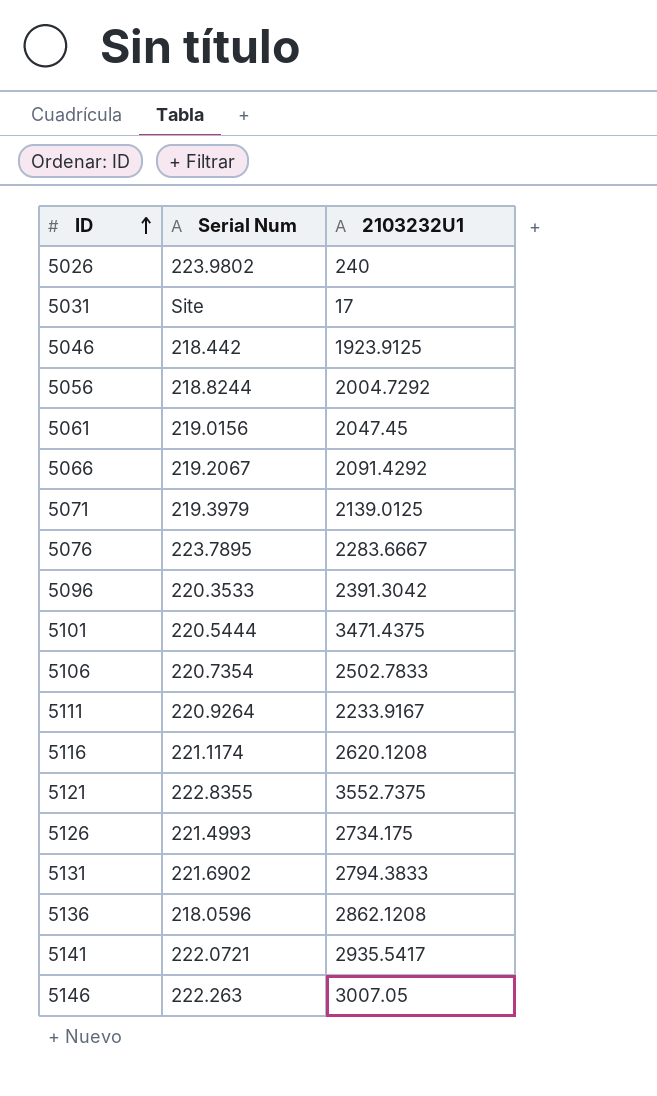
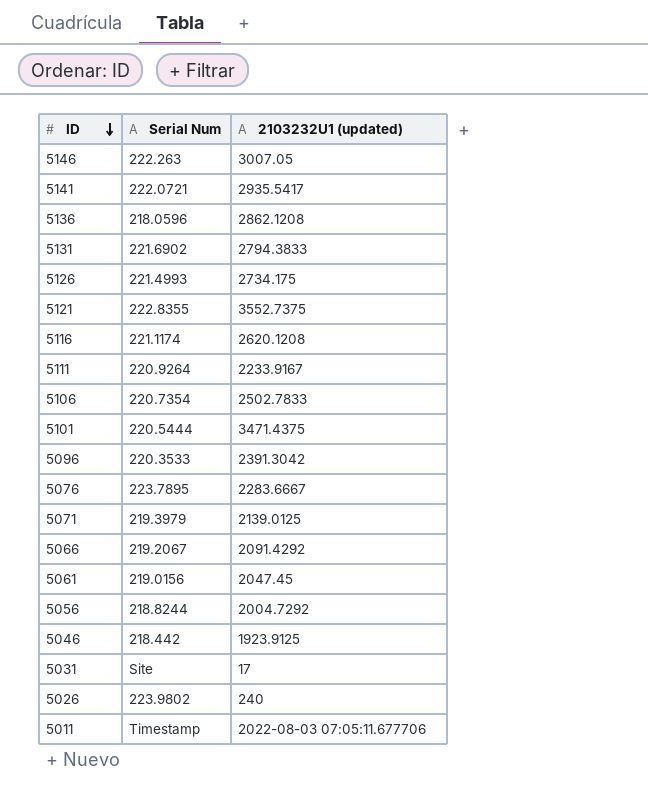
row order: ID ascending -> ID descending
column name: 2103232U1 -> 2103232U1 (updated)
row 5011: none -> Timestamp | 2022-08-03 07:05:11.677706

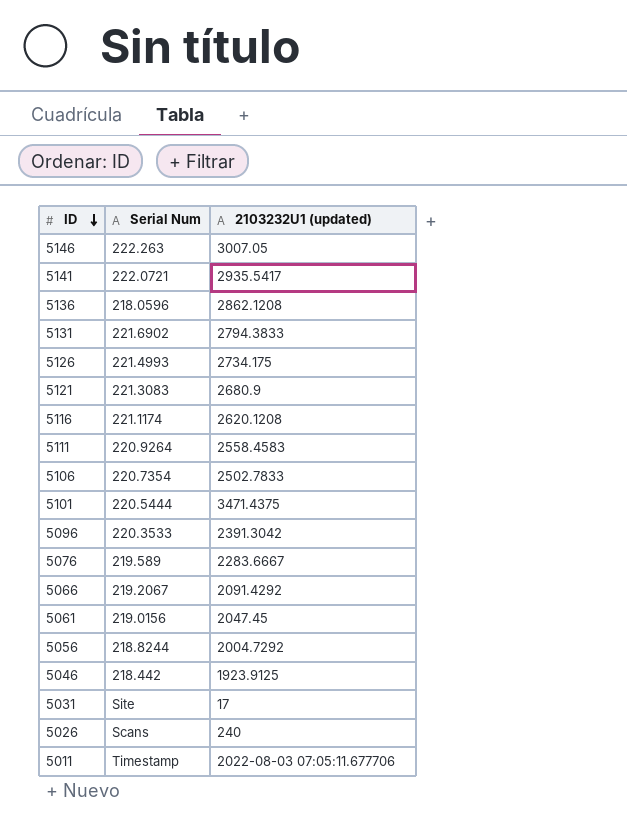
row 5071: 219.3979 | 2139.0125 -> none
5121 | Serial Num: 222.8355 -> 221.3083
5121 | 2103232U1 (updated): 3552.7375 -> 2680.9
5111 | 2103232U1 (updated): 2233.9167 -> 2558.4583
5076 | Serial Num: 223.7895 -> 219.589
5026 | Serial Num: 223.9802 -> Scans

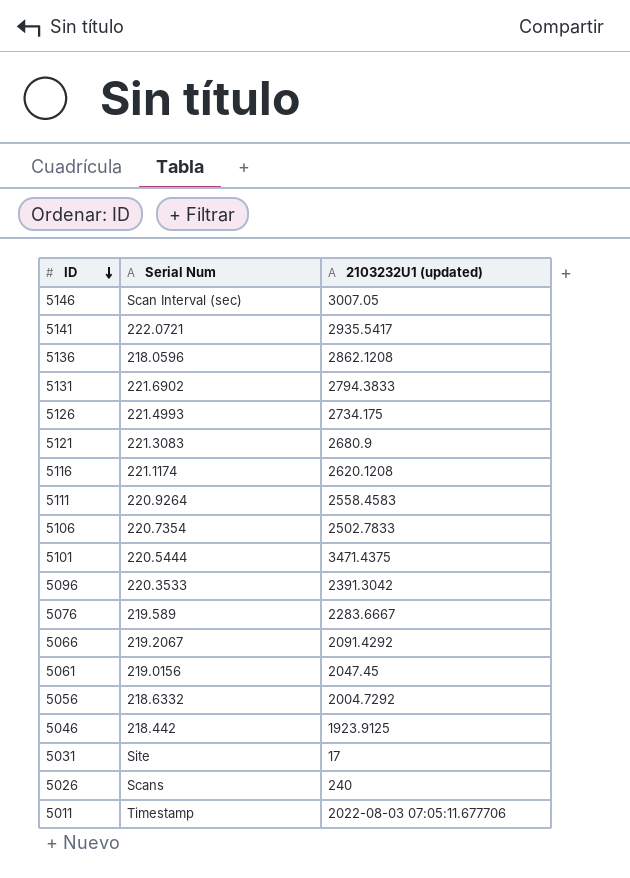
5146 | Serial Num: 222.263 -> Scan Interval (sec)
5056 | Serial Num: 218.8244 -> 218.6332

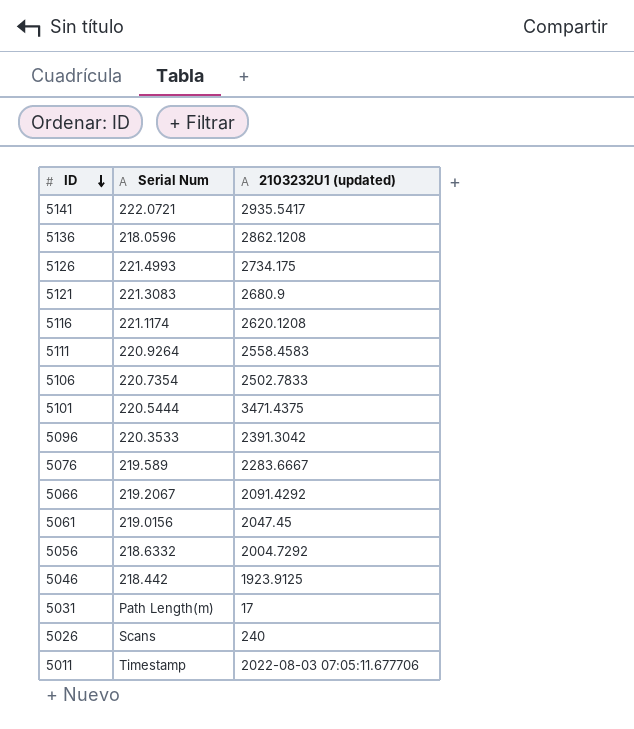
row 5146: Scan Interval (sec) | 3007.05 -> none
row 5131: 221.6902 | 2794.3833 -> none
5031 | Serial Num: Site -> Path Length(m)

